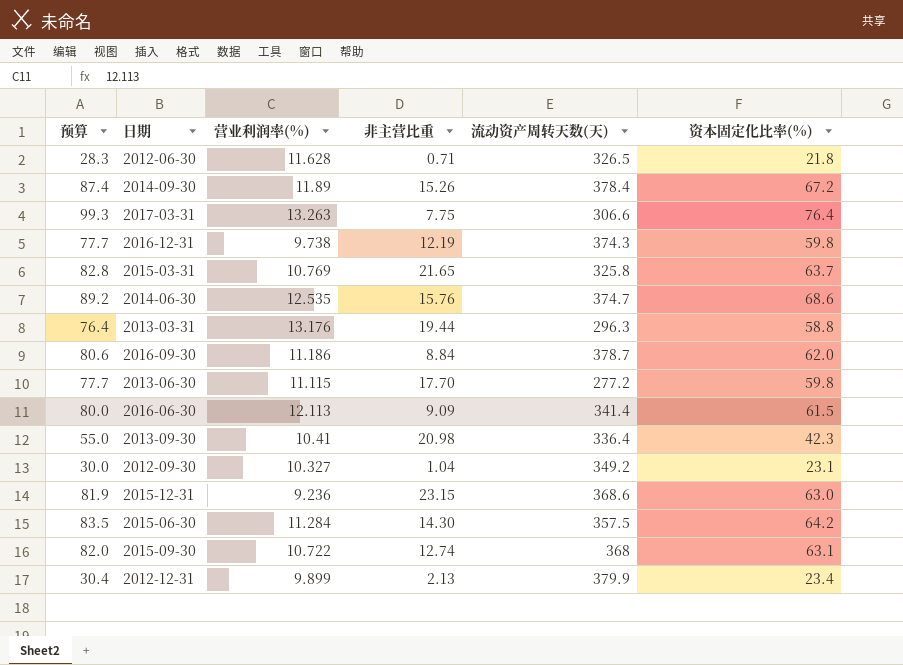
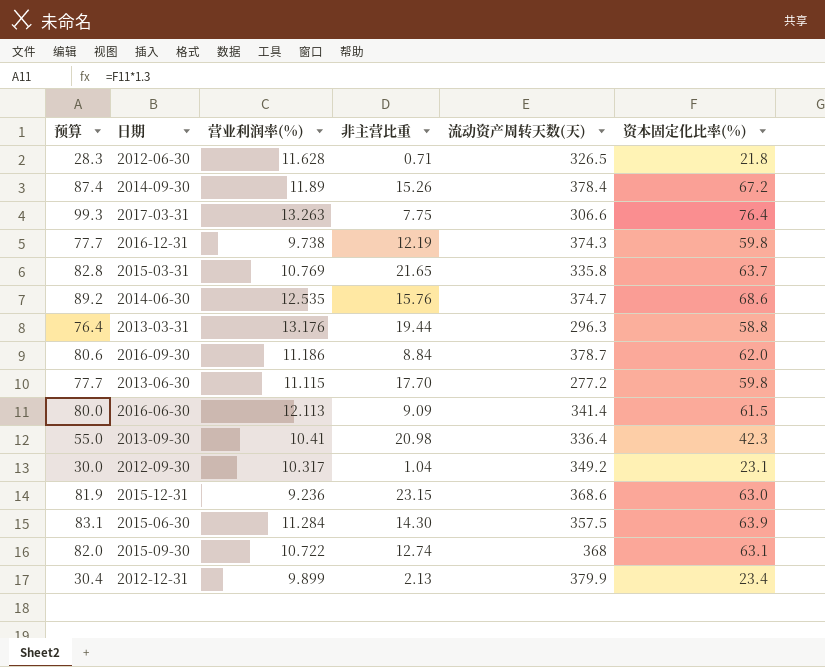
2015-03-31 | 流动资产周转天数(天): 325.8 -> 335.8
2012-09-30 | 营业利润率(%): 10.327 -> 10.317
2015-06-30 | 预算: 83.5 -> 83.1
2015-06-30 | 资本固定化比率(%): 64.2 -> 63.9

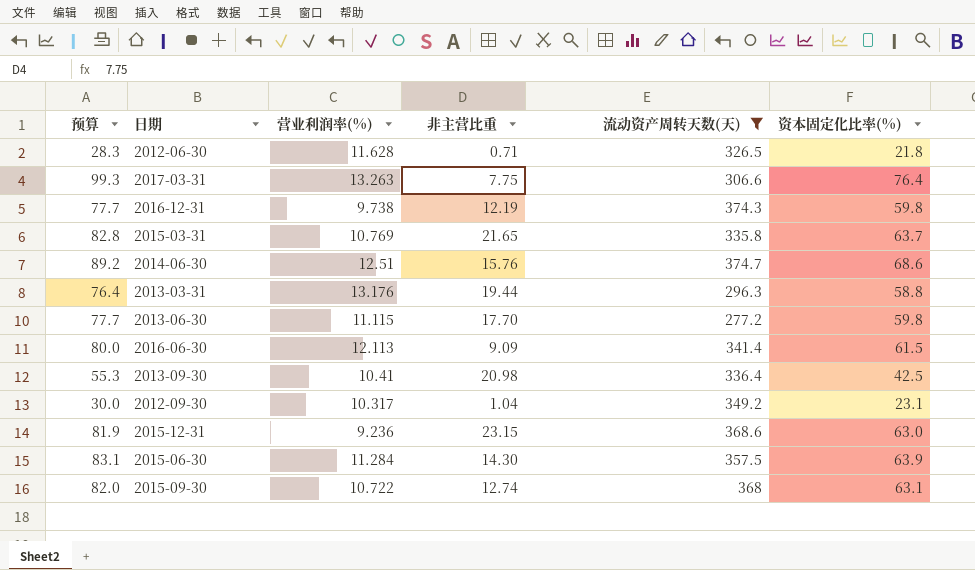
filter: none -> 流动资产周转天数(天) <= 374.7
2014-06-30 | 营业利润率(%): 12.535 -> 12.51
2013-09-30 | 预算: 55.0 -> 55.3
2013-09-30 | 资本固定化比率(%): 42.3 -> 42.5

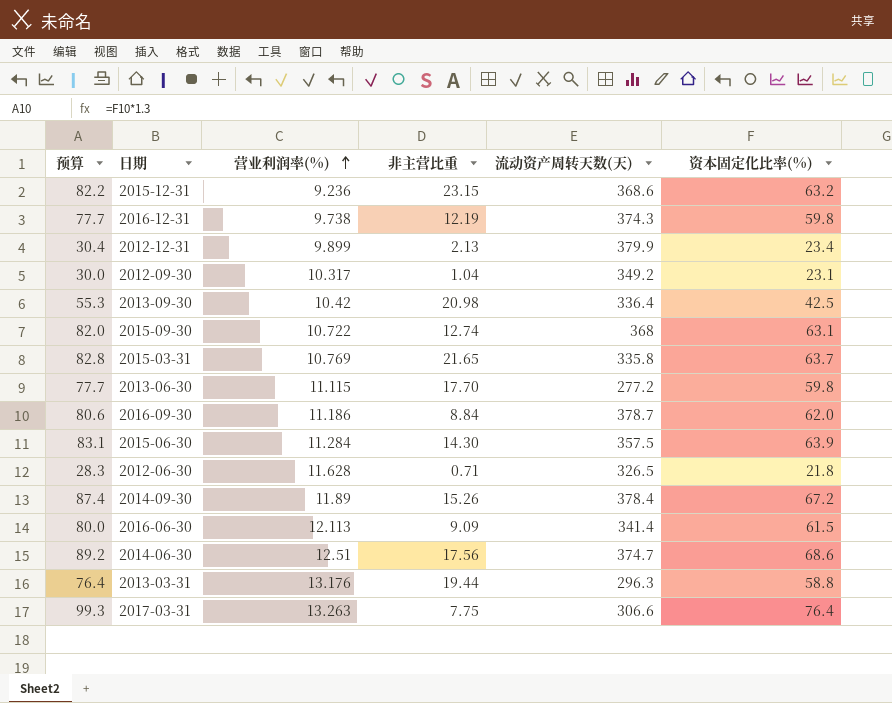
filter: 流动资产周转天数(天) <= 374.7 -> none
row order: none -> 营业利润率(%) ascending
2015-12-31 | 预算: 81.9 -> 82.2
2015-12-31 | 资本固定化比率(%): 63.0 -> 63.2
2013-09-30 | 营业利润率(%): 10.41 -> 10.42
2014-06-30 | 非主营比重: 15.76 -> 17.56

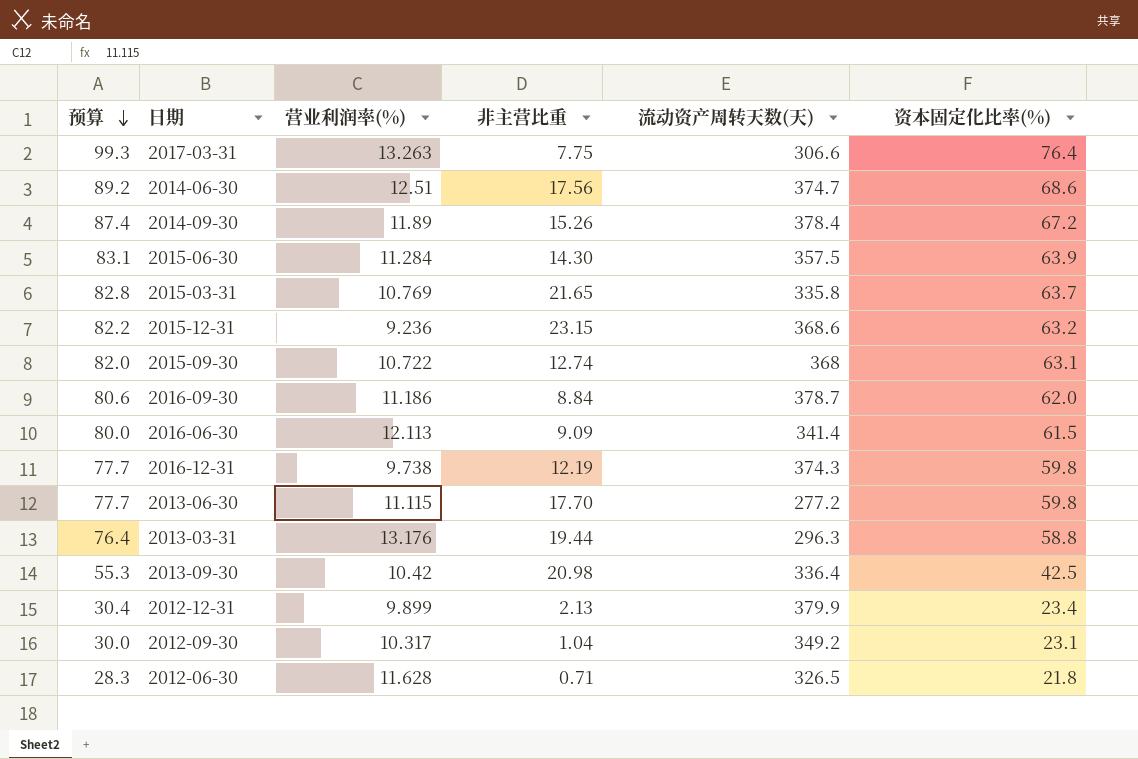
row order: 营业利润率(%) ascending -> 预算 descending

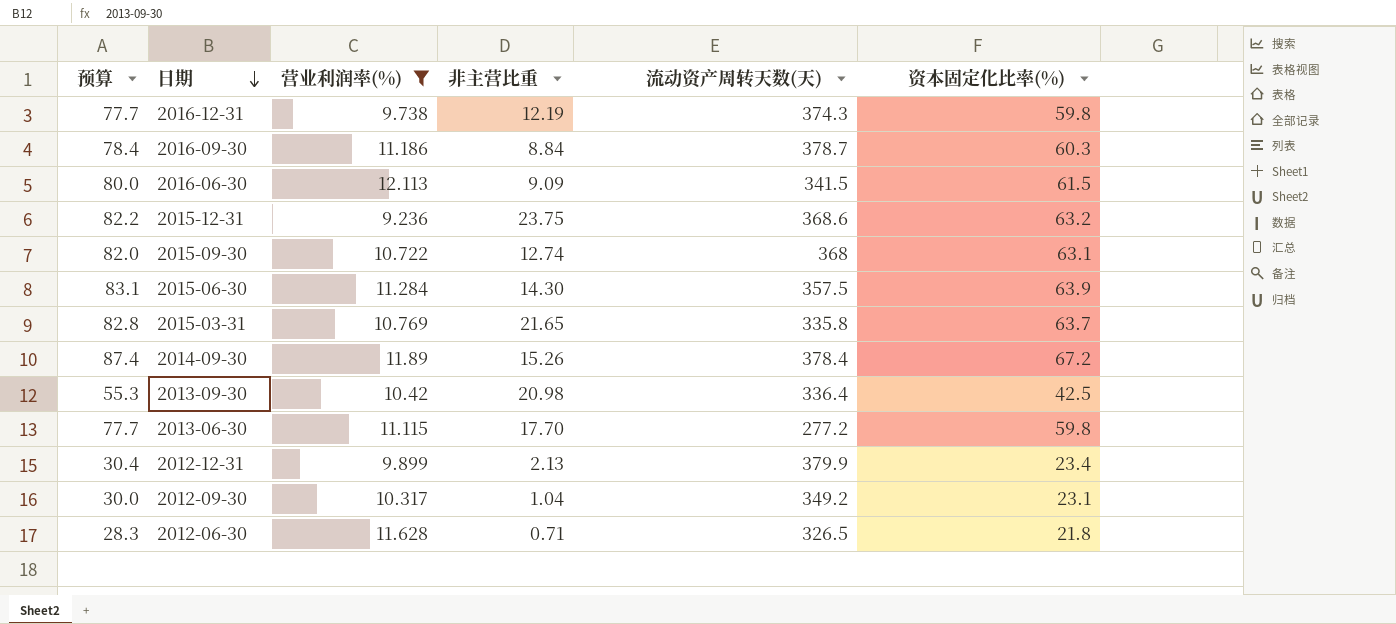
filter: none -> 营业利润率(%) <= 12.113
row order: 预算 descending -> 日期 descending
2016-09-30 | 预算: 80.6 -> 78.4
2016-09-30 | 资本固定化比率(%): 62.0 -> 60.3
2016-06-30 | 流动资产周转天数(天): 341.4 -> 341.5
2015-12-31 | 非主营比重: 23.15 -> 23.75

